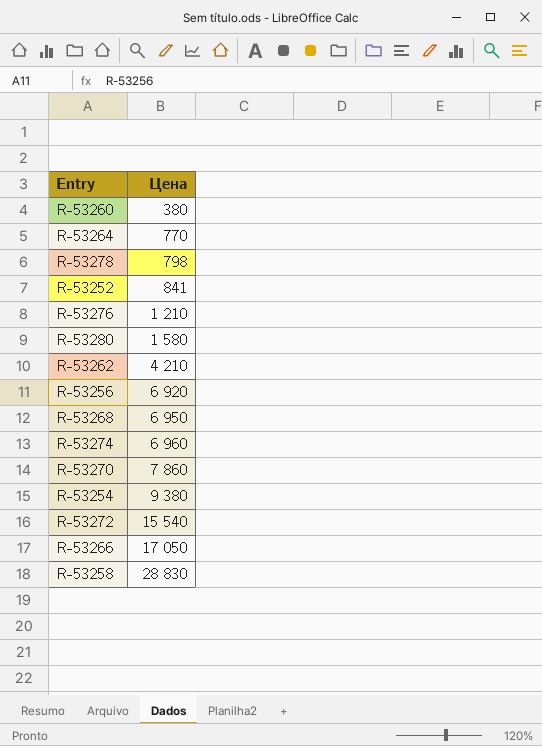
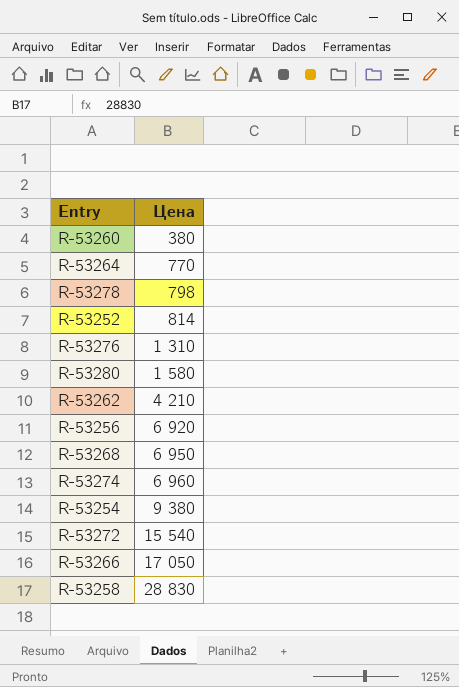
row R-53270: 7 860 -> none
R-53252 | Цена: 841 -> 814
R-53276 | Цена: 1 210 -> 1 310

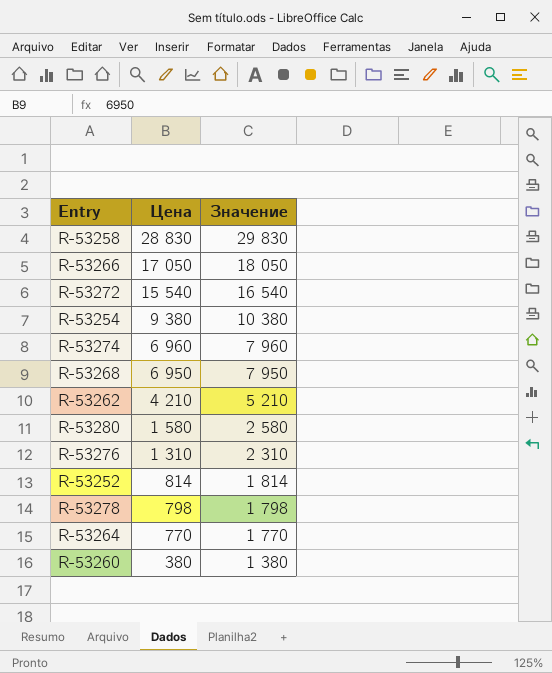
row order: Цена ascending -> Цена descending
column Значение | formula: none -> [Цена] + 1000
row R-53256: 6 920 -> none

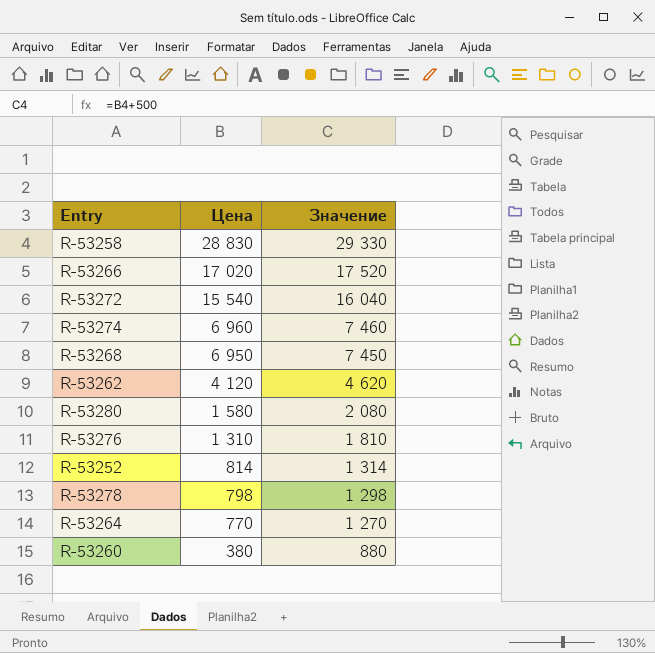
column Значение | formula: [Цена] + 1000 -> [Цена] + 500
row R-53254: 9 380 | 10 380 -> none
R-53266 | Цена: 17 050 -> 17 020
R-53262 | Цена: 4 210 -> 4 120

